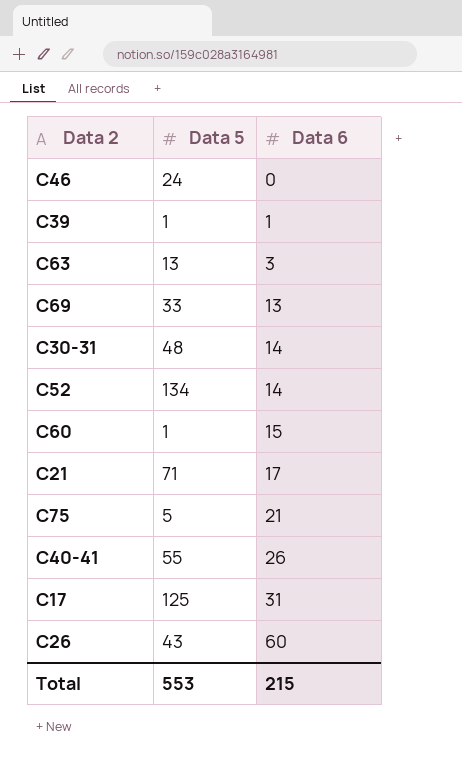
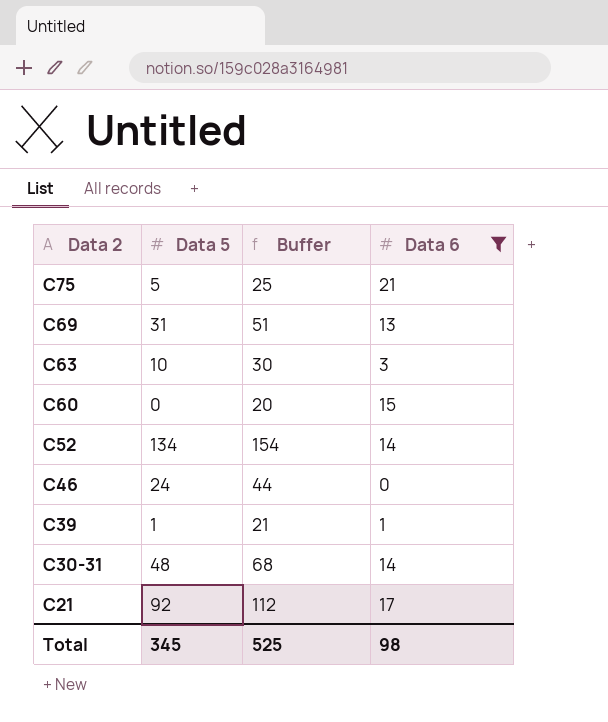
filter: none -> Data 6 <= 21
row order: Data 6 ascending -> Data 2 descending
column Buffer | formula: none -> [Data 5] + 20
C69 | Data 5: 33 -> 31
C63 | Data 5: 13 -> 10
C60 | Data 5: 1 -> 0
C21 | Data 5: 71 -> 92
Total | Data 5: 553 -> 345
Total | Data 6: 215 -> 98

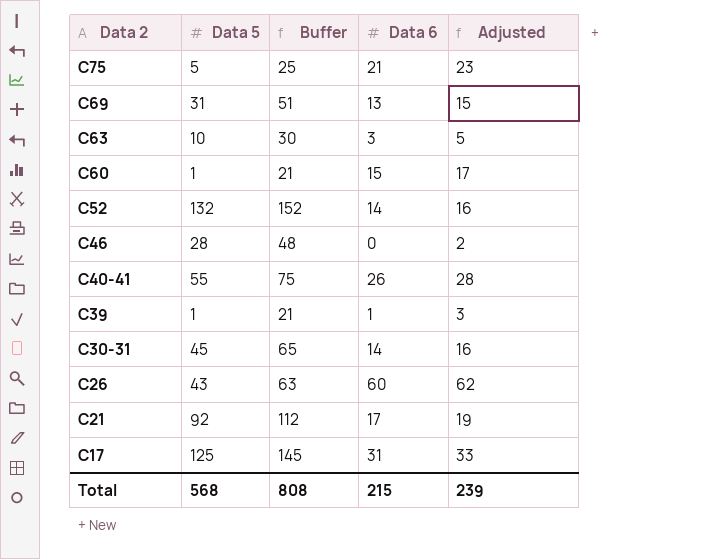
filter: Data 6 <= 21 -> none
column Adjusted | formula: none -> [Data 6] + 2
C60 | Data 5: 0 -> 1
C60 | Buffer: 20 -> 21
C52 | Data 5: 134 -> 132
C52 | Buffer: 154 -> 152
C46 | Data 5: 24 -> 28
C46 | Buffer: 44 -> 48
C30-31 | Data 5: 48 -> 45
C30-31 | Buffer: 68 -> 65
Total | Data 5: 345 -> 568
Total | Buffer: 525 -> 808
Total | Data 6: 98 -> 215

